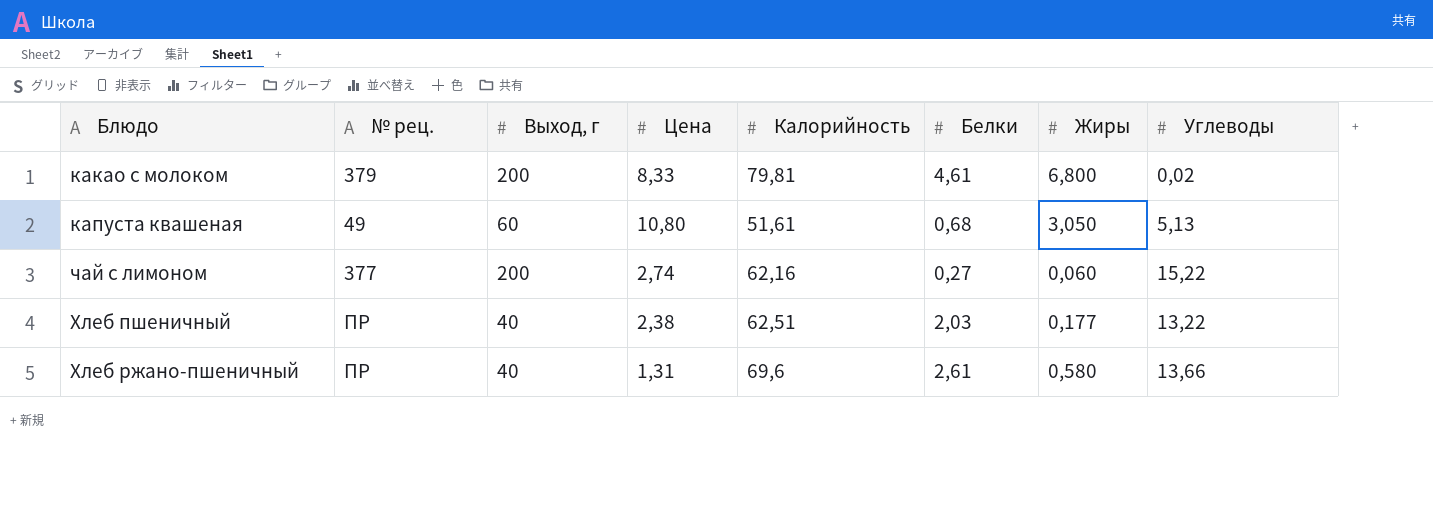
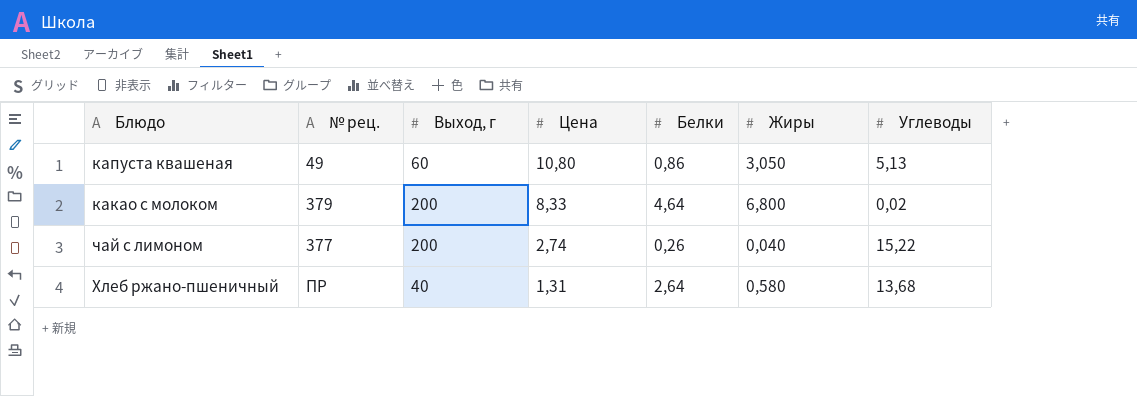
row order: none -> Цена descending
column Калорийность | position: 5 -> none
row Хлеб пшеничный: ПР | 40 | 2,38 | 62,51 | 2,03 | 0,177 | 13,22 -> none
капуста квашеная | Белки: 0,68 -> 0,86
какао с молоком | Белки: 4,61 -> 4,64
чай с лимоном | Белки: 0,27 -> 0,26
чай с лимоном | Жиры: 0,060 -> 0,040
Хлеб ржано-пшеничный | Белки: 2,61 -> 2,64
Хлеб ржано-пшеничный | Углеводы: 13,66 -> 13,68

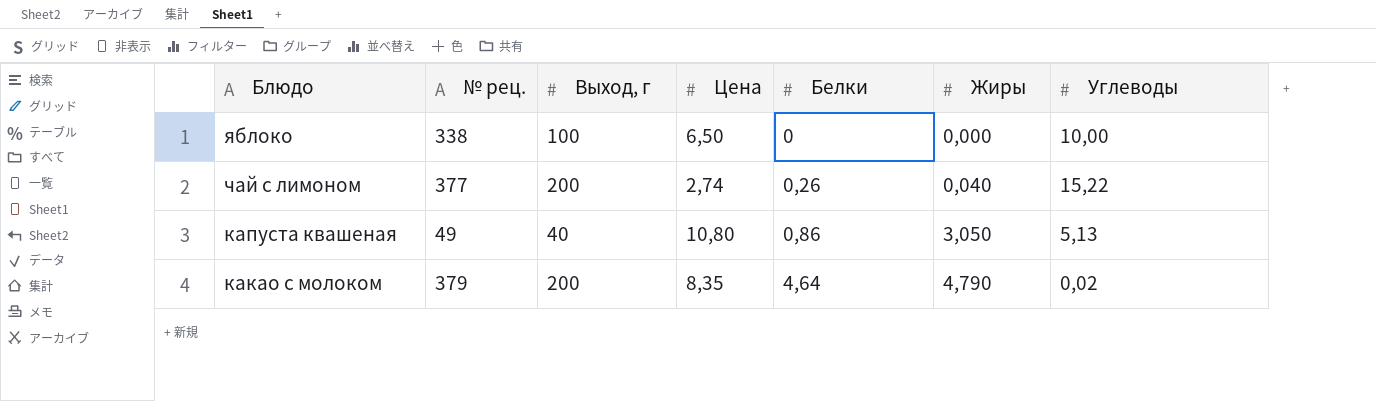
row order: Цена descending -> Блюдо descending
row Хлеб ржано-пшеничный: ПР | 40 | 1,31 | 2,64 | 0,580 | 13,68 -> none
row яблоко: none -> 338 | 100 | 6,50 | 0 | 0,000 | 10,00
капуста квашеная | Выход, г: 60 -> 40
какао с молоком | Цена: 8,33 -> 8,35
какао с молоком | Жиры: 6,800 -> 4,790

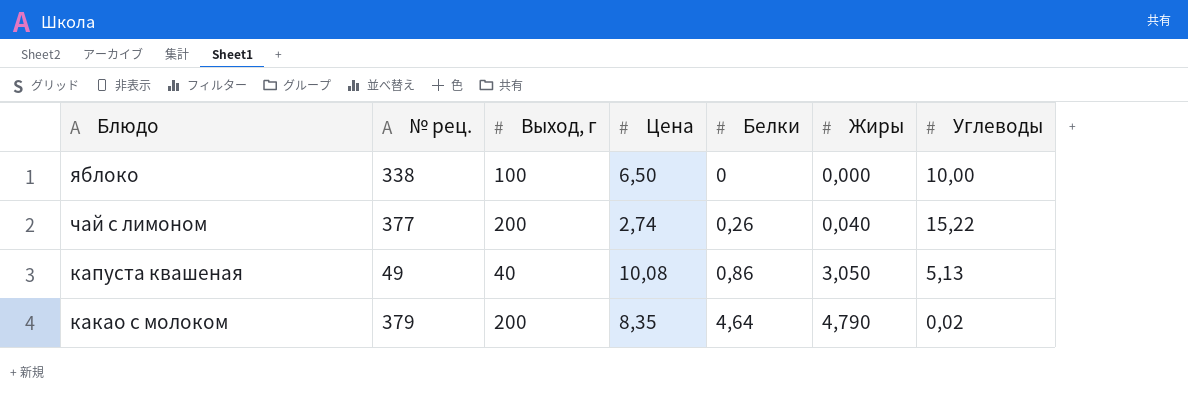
капуста квашеная | Цена: 10,80 -> 10,08

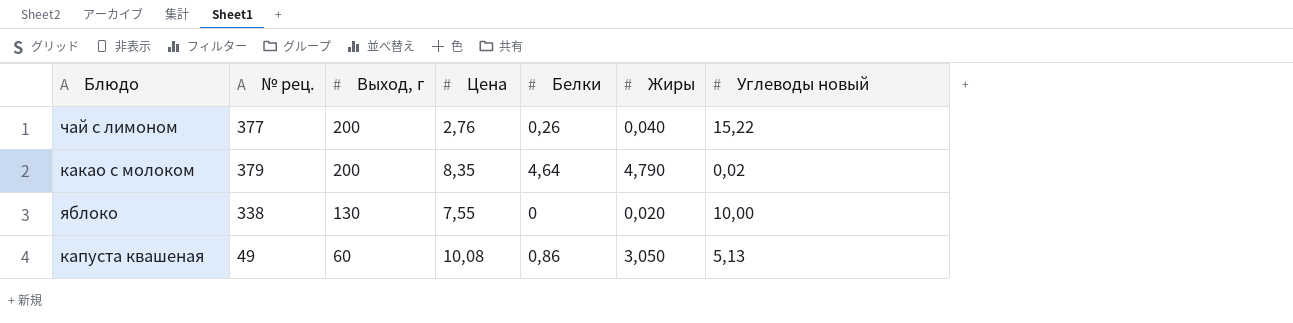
row order: Блюдо descending -> Выход, г descending
column name: Углеводы -> Углеводы новый
чай с лимоном | Цена: 2,74 -> 2,76
яблоко | Выход, г: 100 -> 130
яблоко | Цена: 6,50 -> 7,55
яблоко | Жиры: 0,000 -> 0,020
капуста квашеная | Выход, г: 40 -> 60

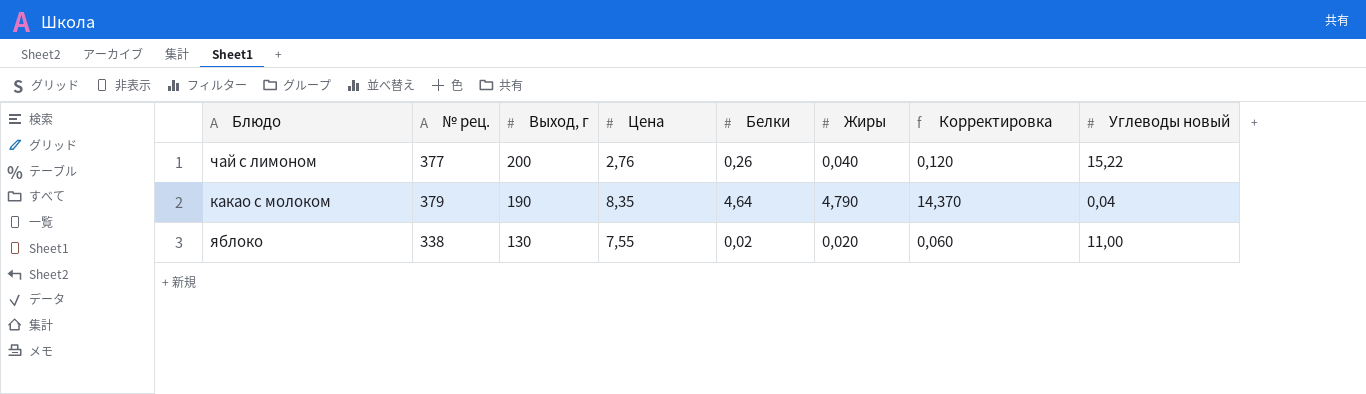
column Корректировка | formula: none -> [Жиры] * 3
row капуста квашеная: 49 | 60 | 10,08 | 0,86 | 3,050 | 5,13 -> none
какао с молоком | Выход, г: 200 -> 190
какао с молоком | Углеводы новый: 0,02 -> 0,04
яблоко | Белки: 0 -> 0,02
яблоко | Углеводы новый: 10,00 -> 11,00

